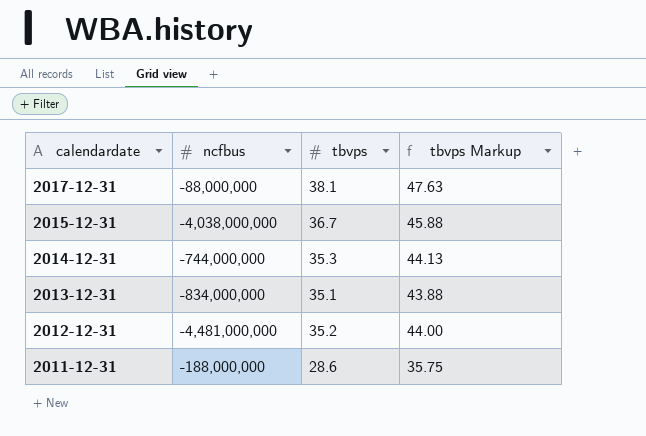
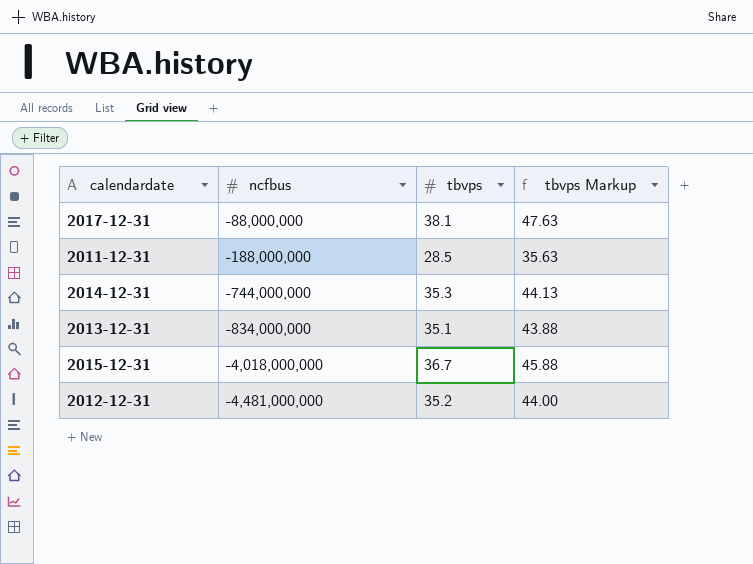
row order: calendardate descending -> ncfbus descending
2011-12-31 | tbvps: 28.6 -> 28.5
2011-12-31 | tbvps Markup: 35.75 -> 35.63
2015-12-31 | ncfbus: -4,038,000,000 -> -4,018,000,000

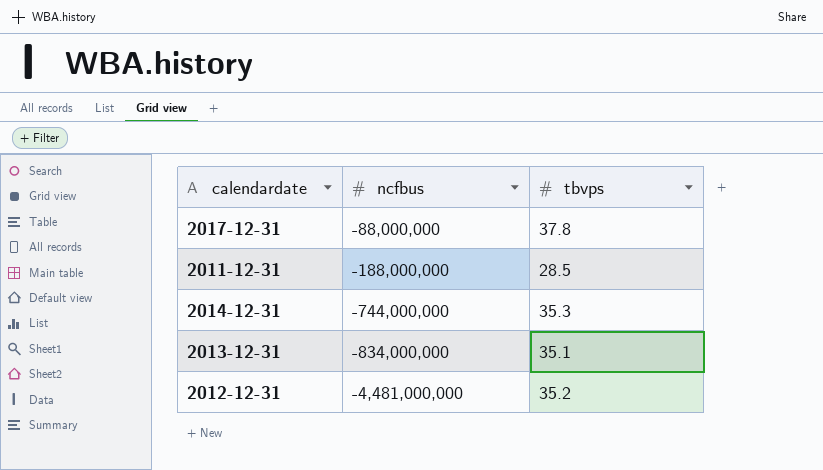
column tbvps Markup | formula: [tbvps] * 1.25 -> none
row 2015-12-31: -4,018,000,000 | 36.7 | 45.88 -> none
2017-12-31 | tbvps: 38.1 -> 37.8

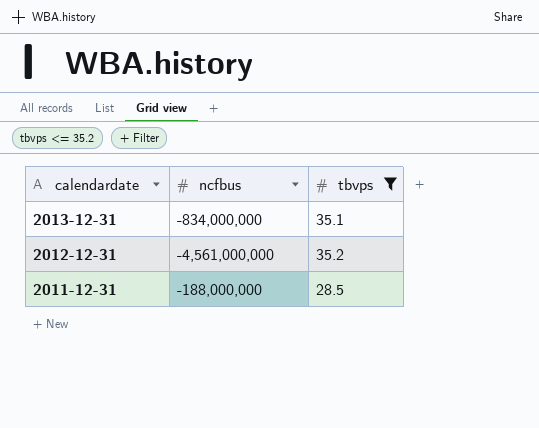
filter: none -> tbvps <= 35.2
row order: ncfbus descending -> calendardate descending
2012-12-31 | ncfbus: -4,481,000,000 -> -4,561,000,000

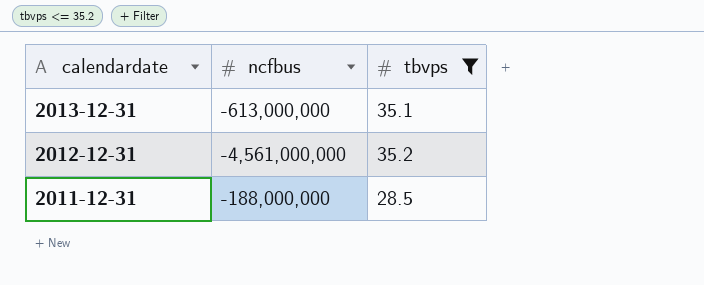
2013-12-31 | ncfbus: -834,000,000 -> -613,000,000

